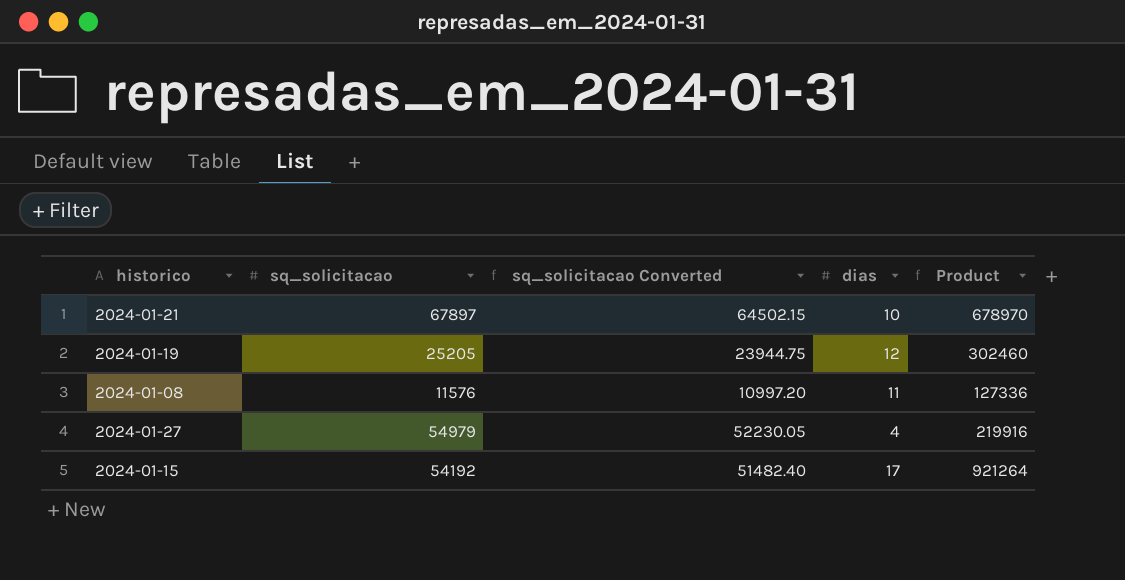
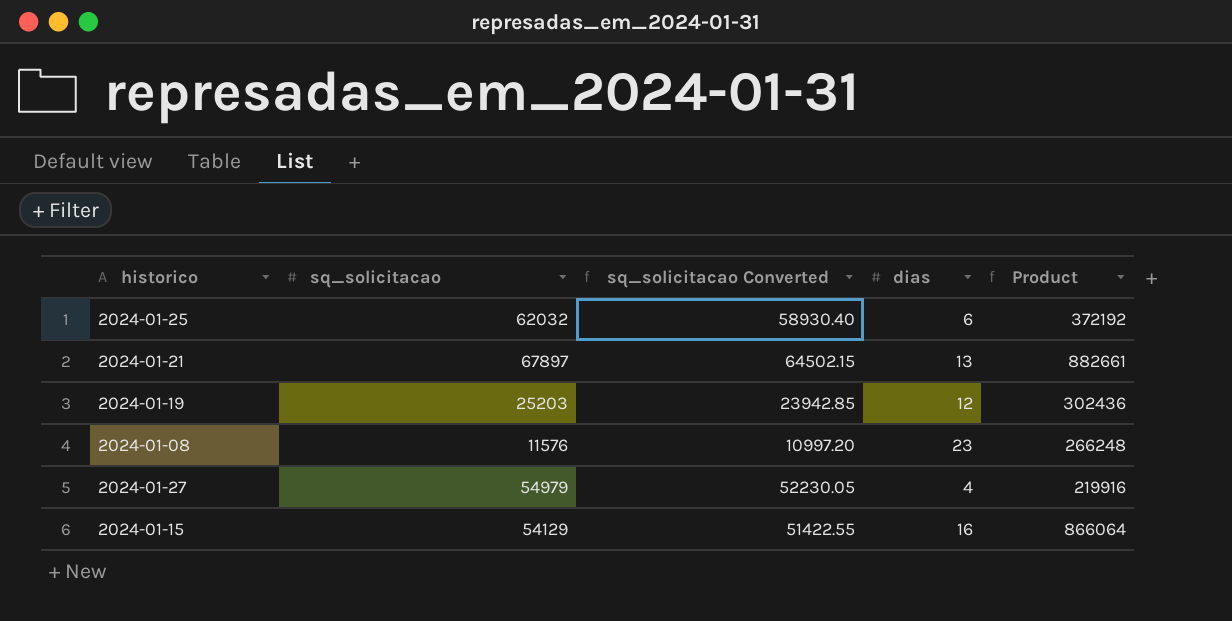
row 2024-01-25: none -> 62032 | 58930.40 | 6 | 372192
2024-01-21 | dias: 10 -> 13
2024-01-21 | Product: 678970 -> 882661
2024-01-19 | sq_solicitacao: 25205 -> 25203
2024-01-19 | sq_solicitacao Converted: 23944.75 -> 23942.85
2024-01-19 | Product: 302460 -> 302436
2024-01-08 | dias: 11 -> 23
2024-01-08 | Product: 127336 -> 266248
2024-01-15 | sq_solicitacao: 54192 -> 54129
2024-01-15 | sq_solicitacao Converted: 51482.40 -> 51422.55
2024-01-15 | dias: 17 -> 16
2024-01-15 | Product: 921264 -> 866064

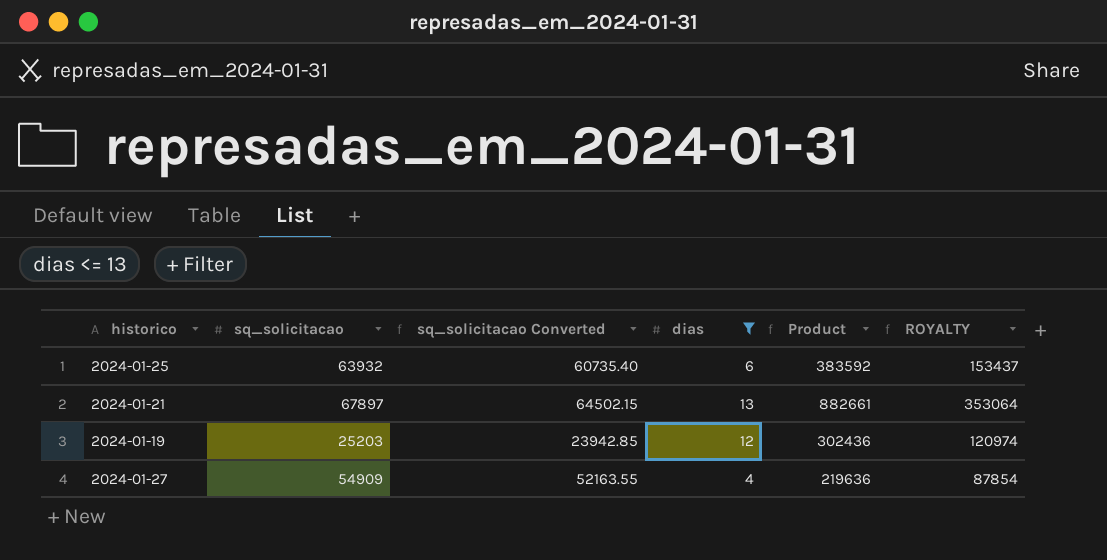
filter: none -> dias <= 13
column ROYALTY | formula: none -> [Product] * 0.4
2024-01-25 | sq_solicitacao: 62032 -> 63932
2024-01-25 | sq_solicitacao Converted: 58930.40 -> 60735.40
2024-01-25 | Product: 372192 -> 383592
2024-01-27 | sq_solicitacao: 54979 -> 54909
2024-01-27 | sq_solicitacao Converted: 52230.05 -> 52163.55
2024-01-27 | Product: 219916 -> 219636

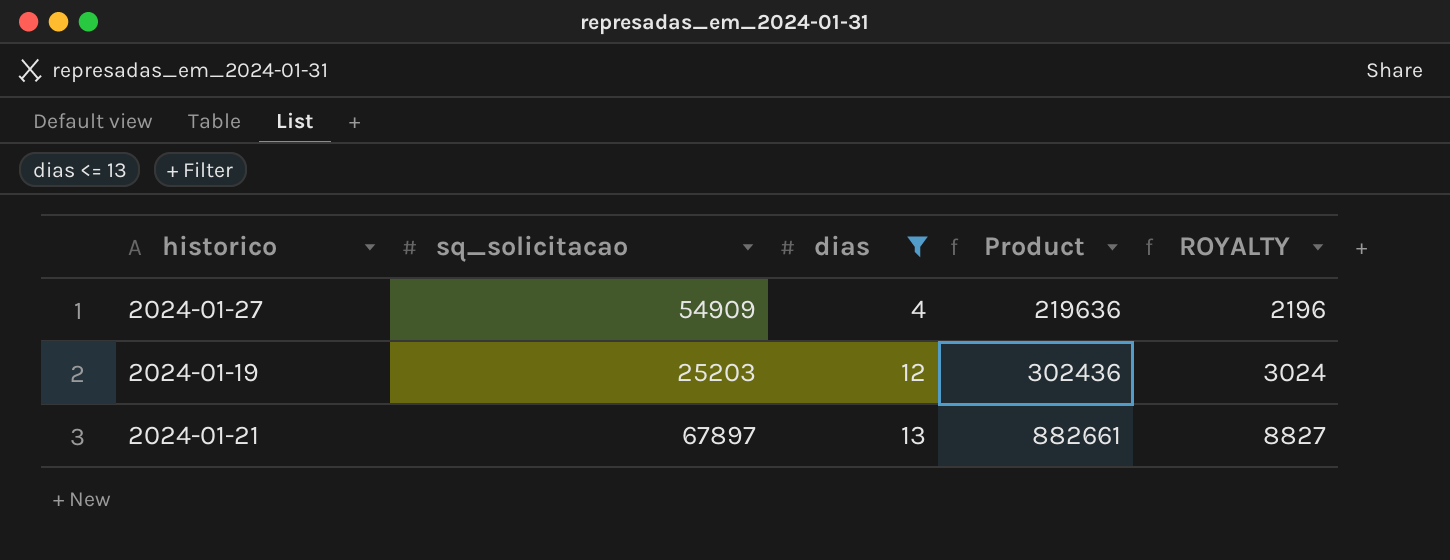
row order: none -> dias ascending
column sq_solicitacao Converted | formula: [sq_solicitacao] * 0.95 -> none
column ROYALTY | formula: [Product] * 0.4 -> [Product] * 0.01
row 2024-01-25: 63932 | 60735.40 | 6 | 383592 | 153437 -> none

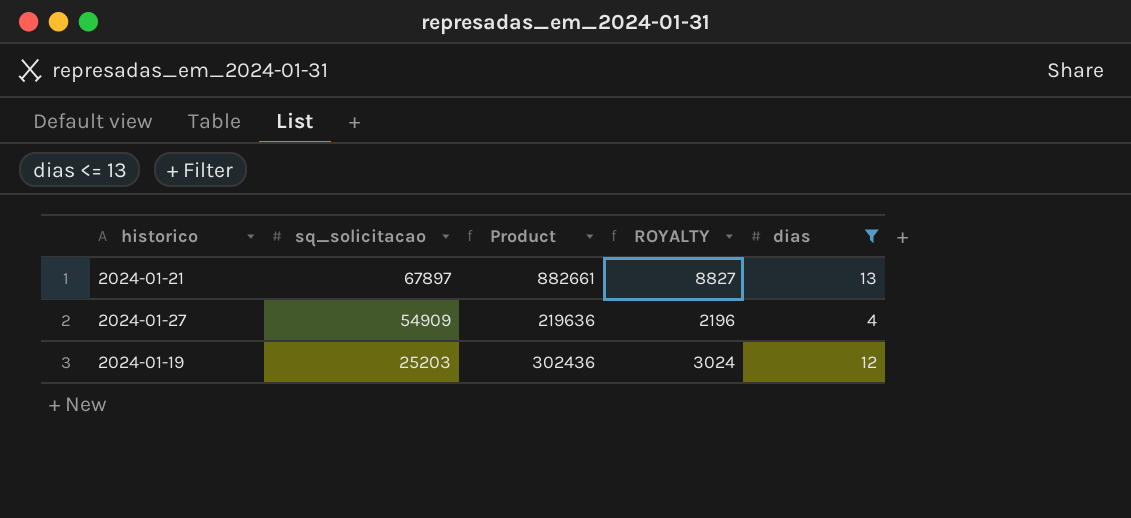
row order: dias ascending -> sq_solicitacao descending
column dias | position: 3 -> 5

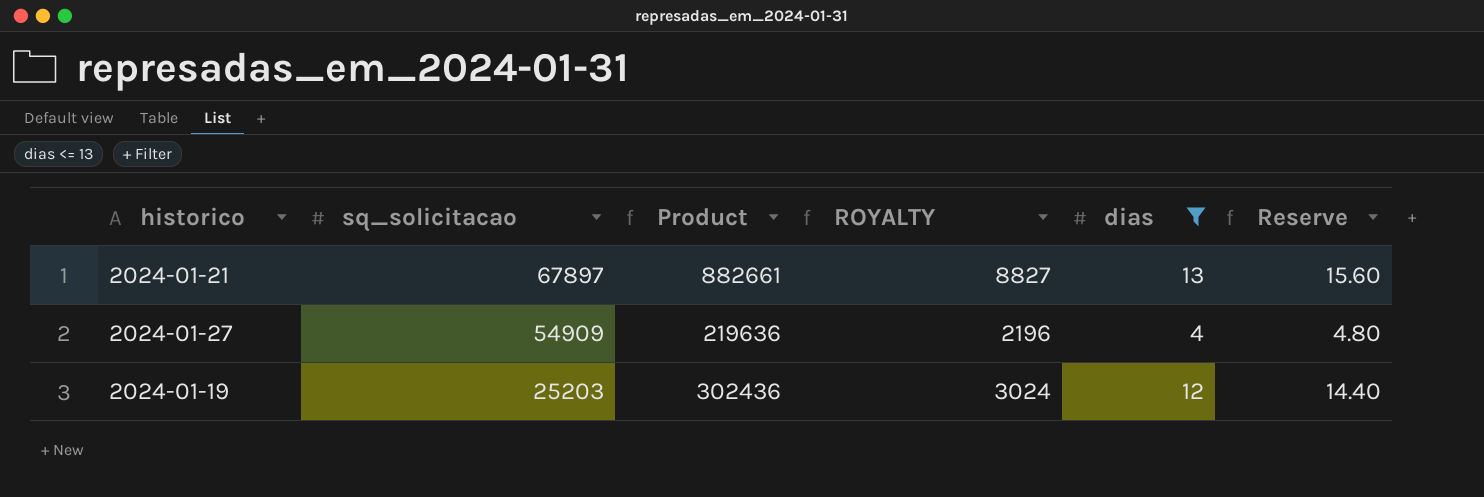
column Reserve | formula: none -> [dias] * 1.2

